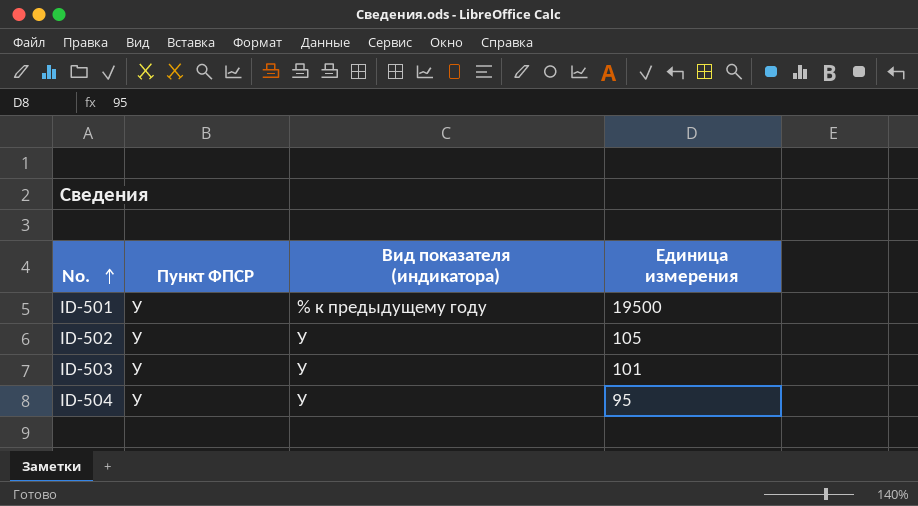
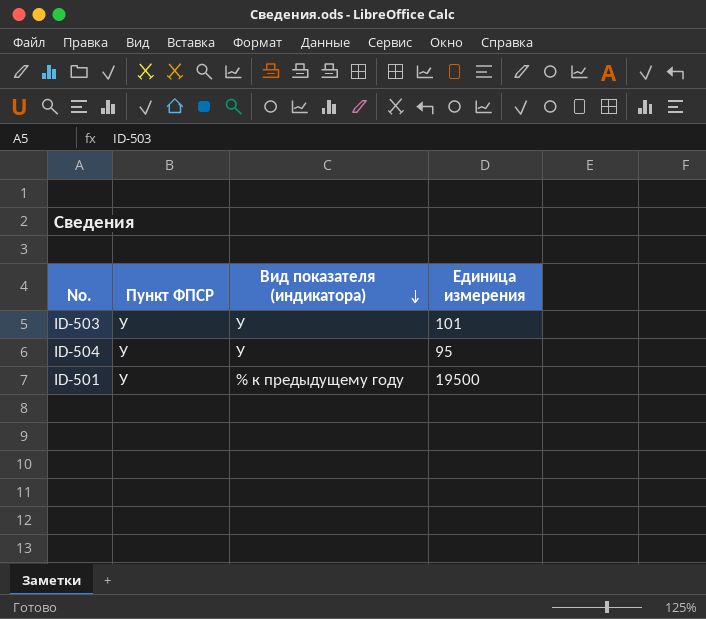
row order: No. ascending -> Вид показателя (индикатора) descending
row ID-502: У | У | 105 -> none

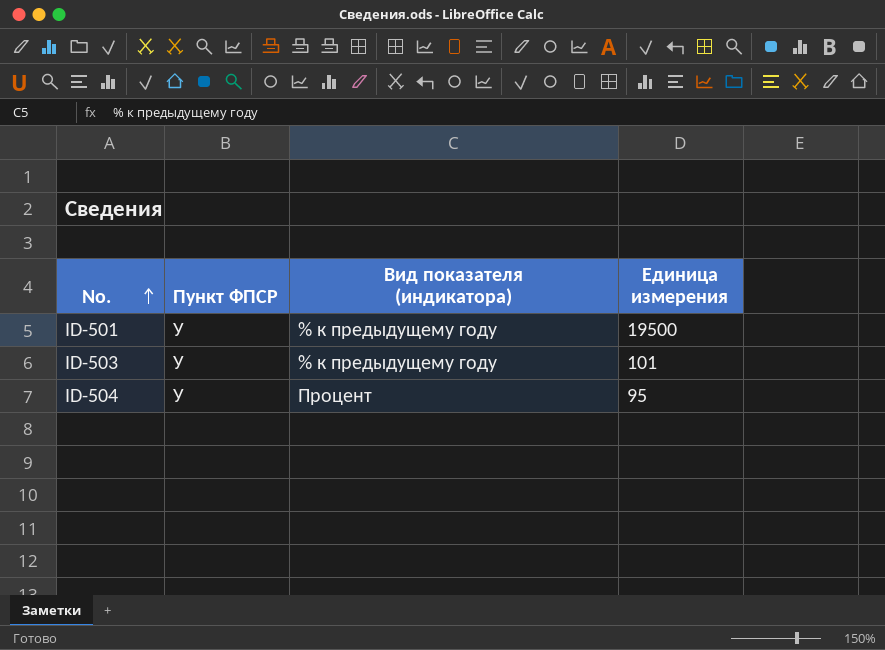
row order: Вид показателя (индикатора) descending -> No. ascending
ID-503 | Вид показателя (индикатора): У -> % к предыдущему году
ID-504 | Вид показателя (индикатора): У -> Процент

